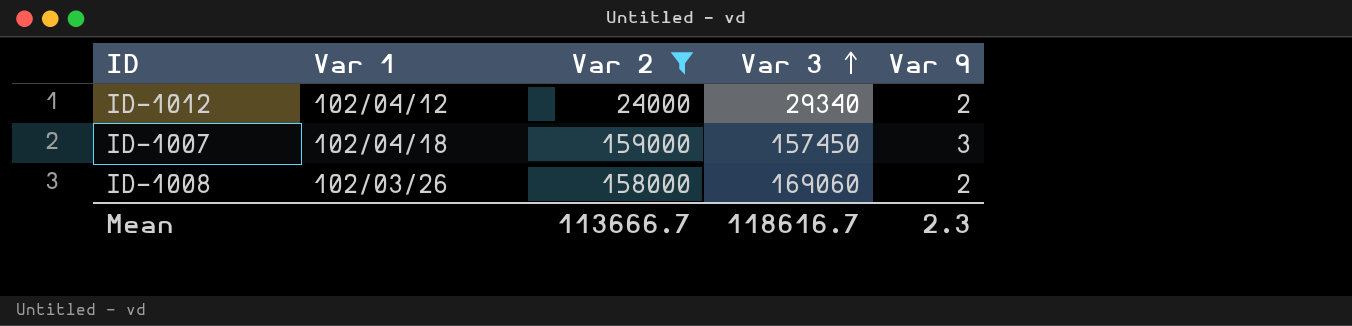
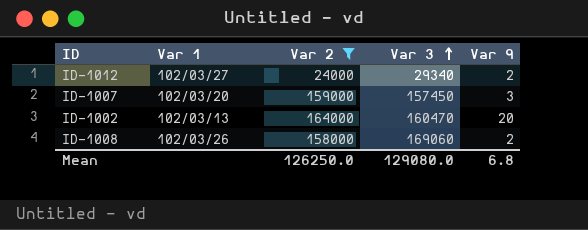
ID-1012 | Var 1: 102/04/12 -> 102/03/27
ID-1007 | Var 1: 102/04/18 -> 102/03/20
row ID-1002: none -> 102/03/13 | 164000 | 160470 | 20
Mean | Var 2: 113666.7 -> 126250.0
Mean | Var 3: 118616.7 -> 129080.0
Mean | Var 9: 2.3 -> 6.8

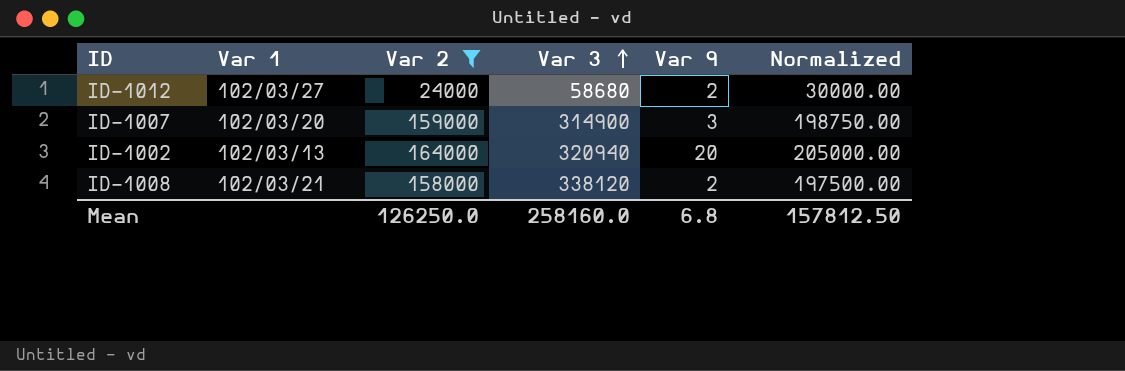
column Normalized | formula: none -> [Var 2] * 1.25
ID-1012 | Var 3: 29340 -> 58680
ID-1007 | Var 3: 157450 -> 314900
ID-1002 | Var 3: 160470 -> 320940
ID-1008 | Var 1: 102/03/26 -> 102/03/21
ID-1008 | Var 3: 169060 -> 338120
Mean | Var 3: 129080.0 -> 258160.0

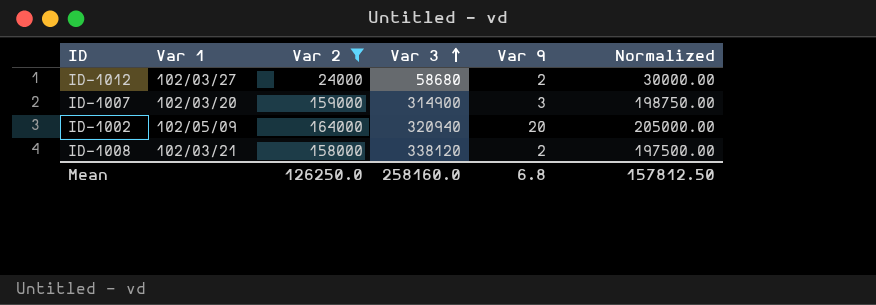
ID-1002 | Var 1: 102/03/13 -> 102/05/09

